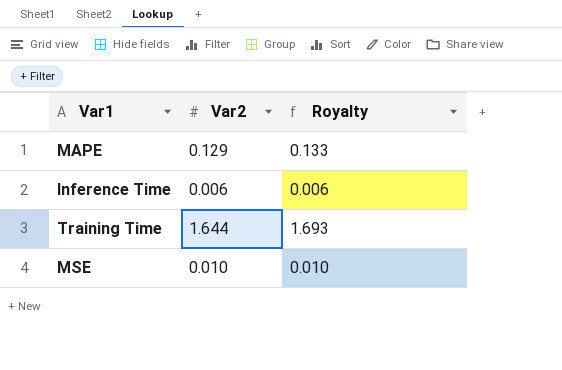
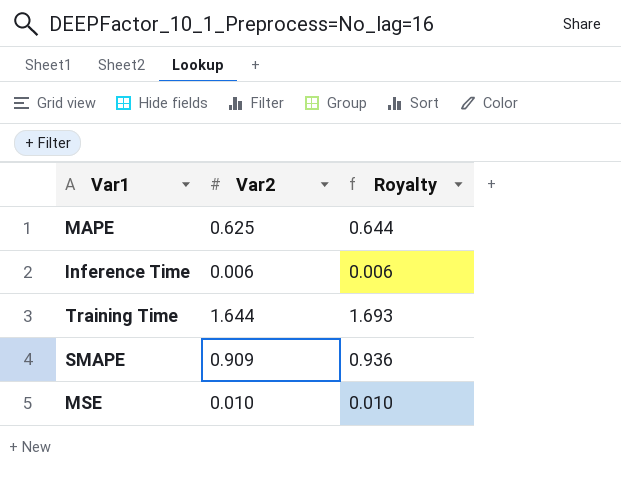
MAPE | Var2: 0.129 -> 0.625
MAPE | Royalty: 0.133 -> 0.644
row SMAPE: none -> 0.909 | 0.936

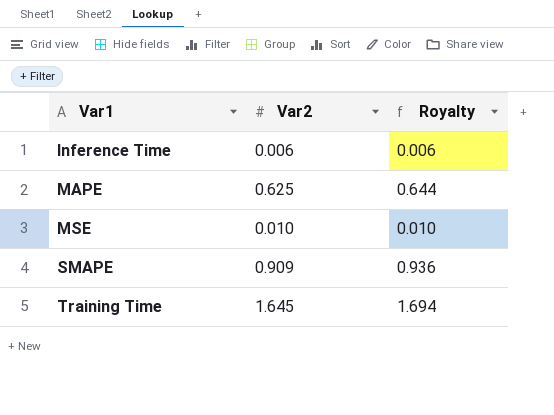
row order: none -> Var1 ascending
Training Time | Var2: 1.644 -> 1.645
Training Time | Royalty: 1.693 -> 1.694

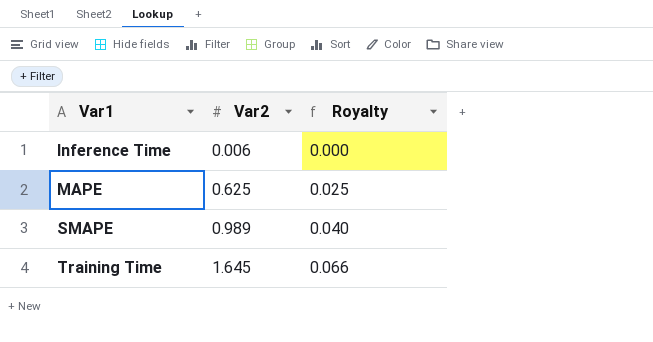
column Royalty | formula: [Var2] * 1.03 -> [Var2] * 0.04
row MSE: 0.010 | 0.010 -> none
SMAPE | Var2: 0.909 -> 0.989

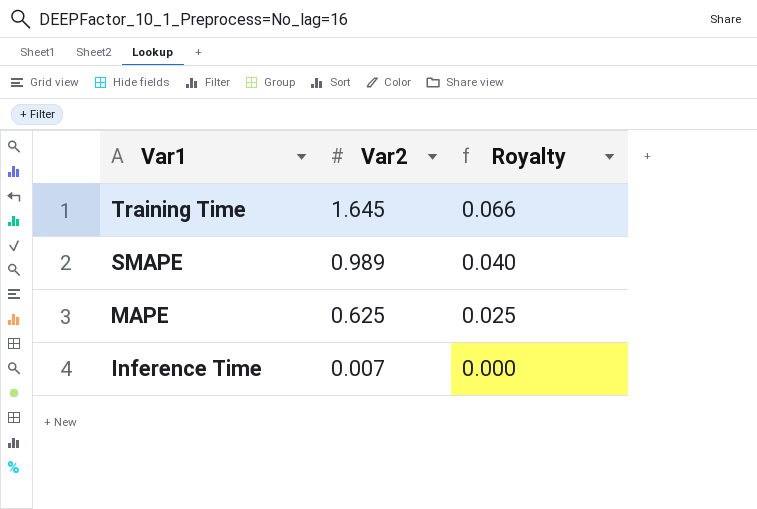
row order: Var1 ascending -> Var1 descending
Inference Time | Var2: 0.006 -> 0.007

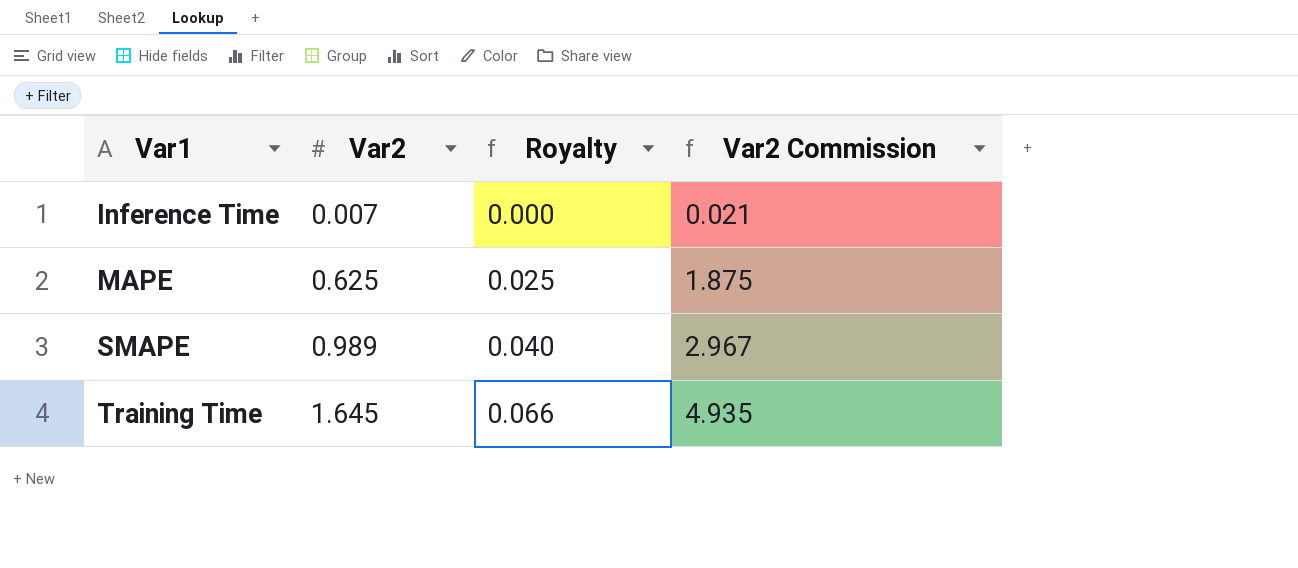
row order: Var1 descending -> Var1 ascending
column Var2 Commission | formula: none -> [Var2] * 3

